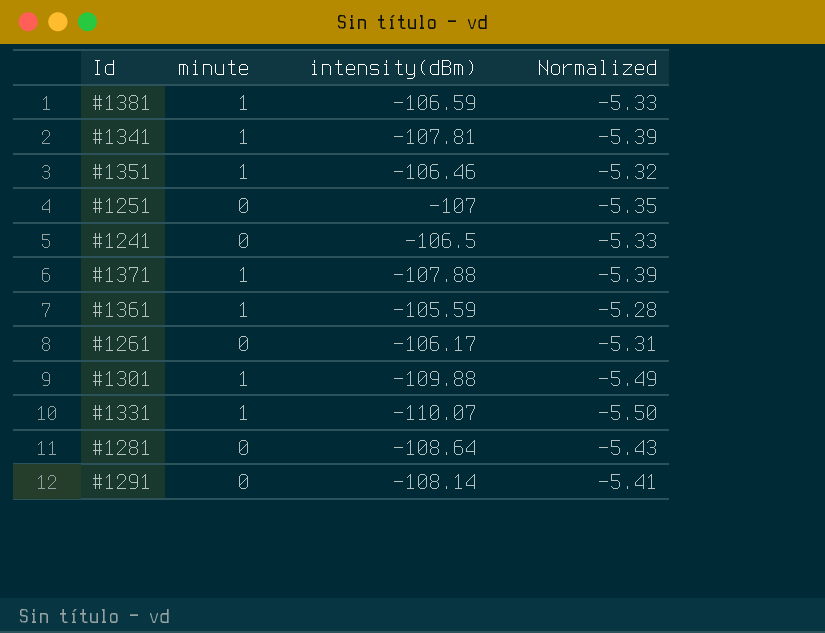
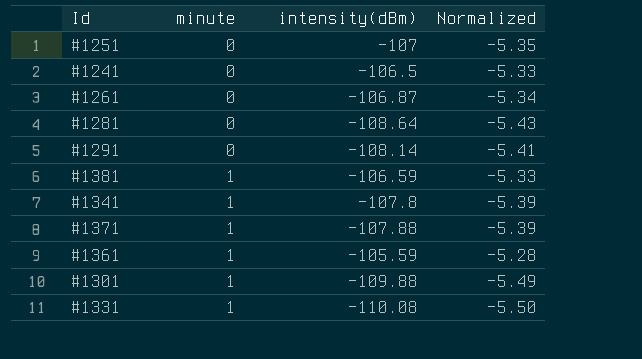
row order: none -> minute ascending
row #1351: 1 | -106.46 | -5.32 -> none
#1261 | intensity(dBm): -106.17 -> -106.87
#1261 | Normalized: -5.31 -> -5.34
#1341 | intensity(dBm): -107.81 -> -107.8
#1331 | intensity(dBm): -110.07 -> -110.08

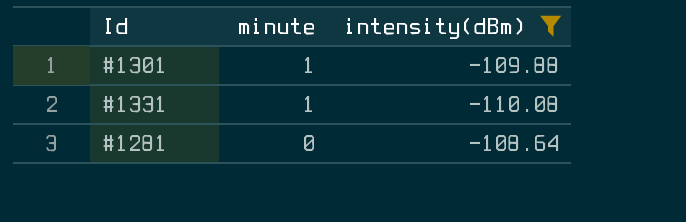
filter: none -> intensity(dBm) <= -108.64
row order: minute ascending -> minute descending
column Normalized | formula: [intensity(dBm)] * 0.05 -> none

